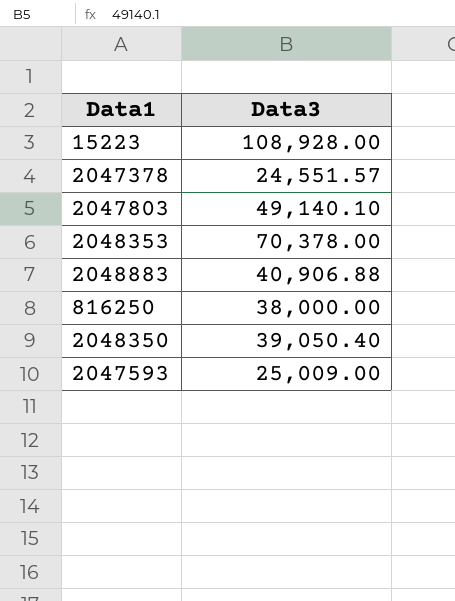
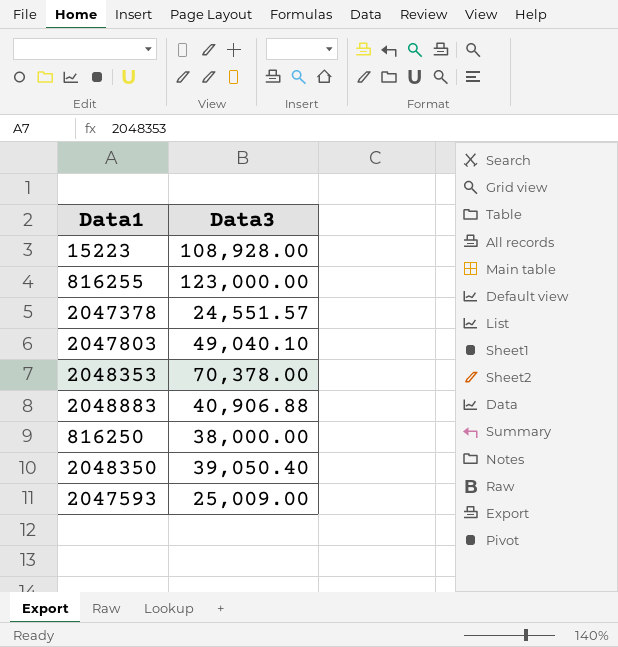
row 816255: none -> 123,000.00
2047803 | Data3: 49,140.10 -> 49,040.10

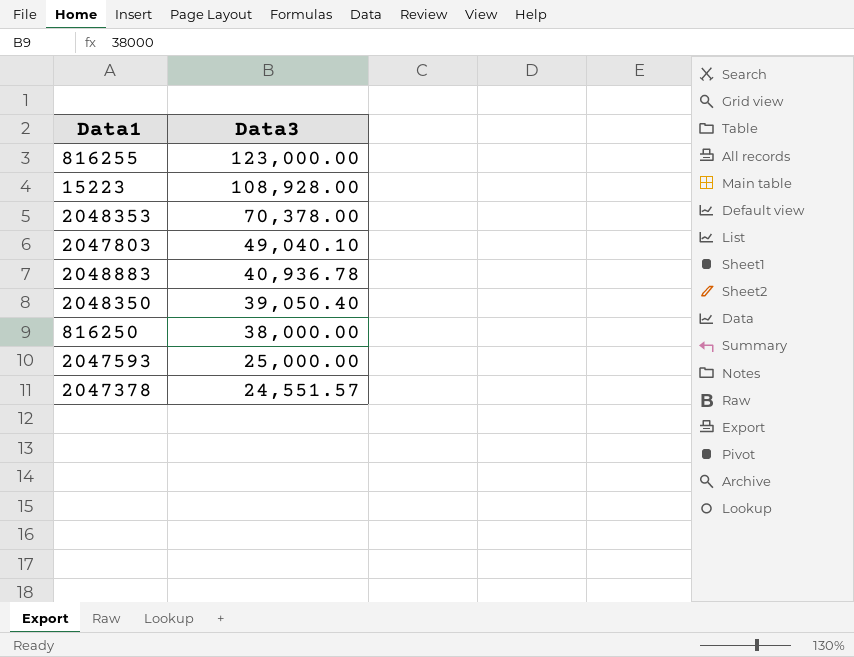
row order: none -> Data3 descending
2048883 | Data3: 40,906.88 -> 40,936.78
2047593 | Data3: 25,009.00 -> 25,000.00

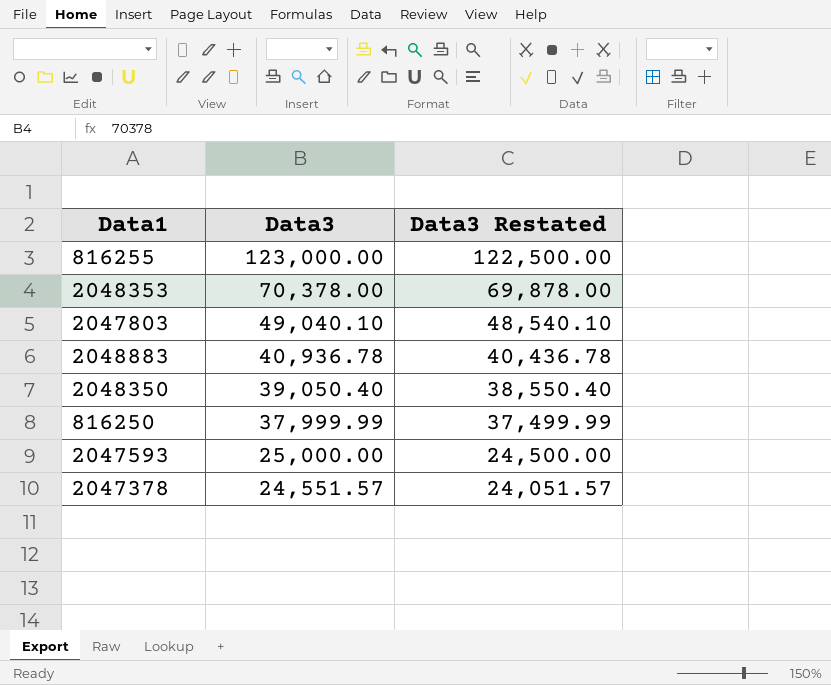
column Data3 Restated | formula: none -> [Data3] - 500
row 15223: 108,928.00 -> none
816250 | Data3: 38,000.00 -> 37,999.99

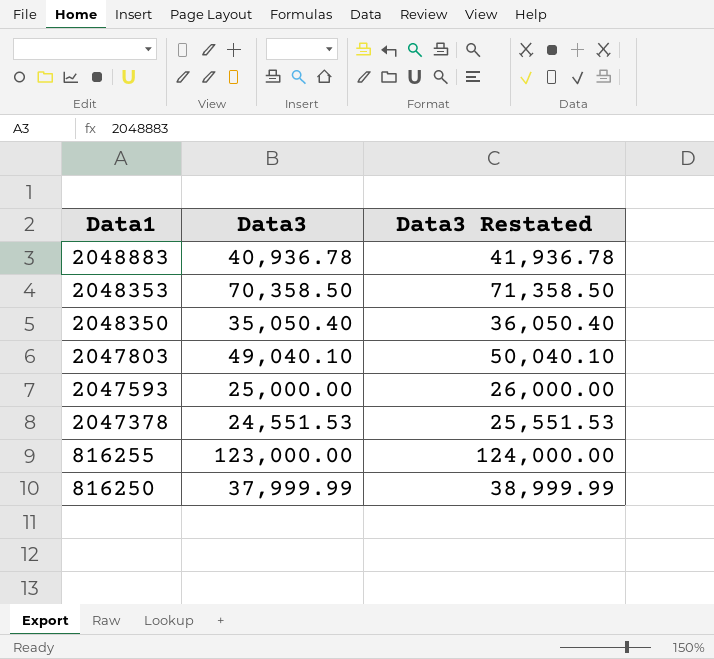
row order: Data3 descending -> Data1 descending
column Data3 Restated | formula: [Data3] - 500 -> [Data3] + 1000
2048353 | Data3: 70,378.00 -> 70,358.50
2048350 | Data3: 39,050.40 -> 35,050.40
2047378 | Data3: 24,551.57 -> 24,551.53

